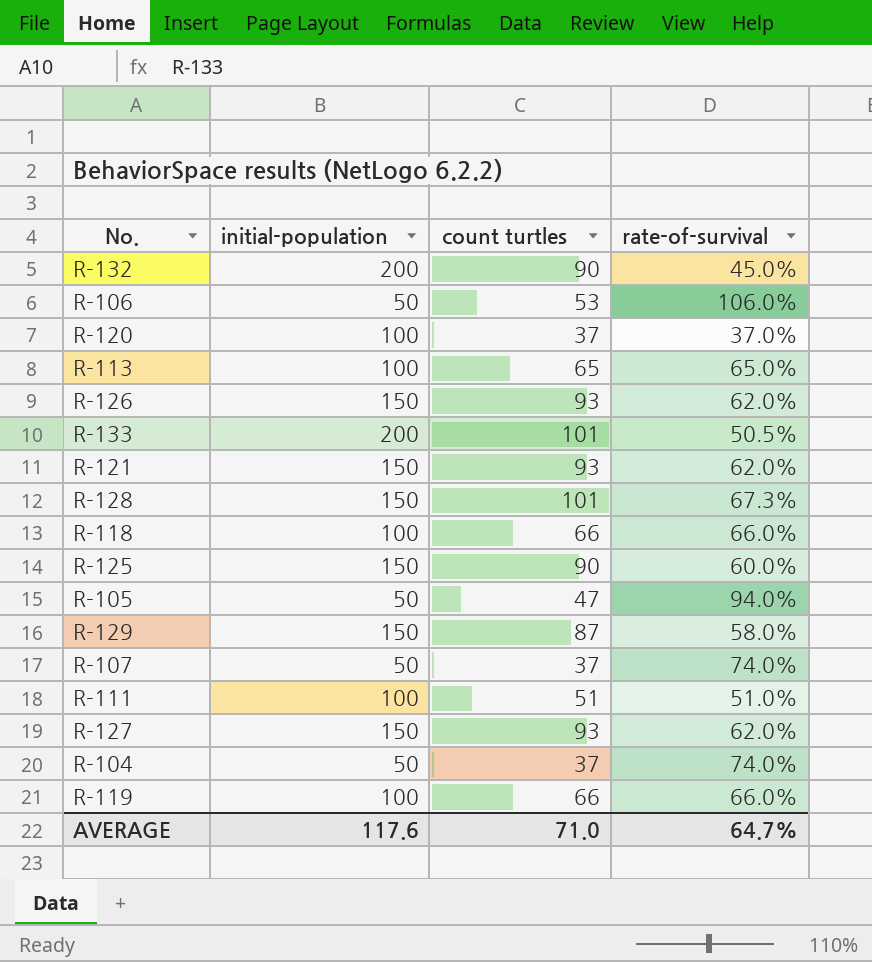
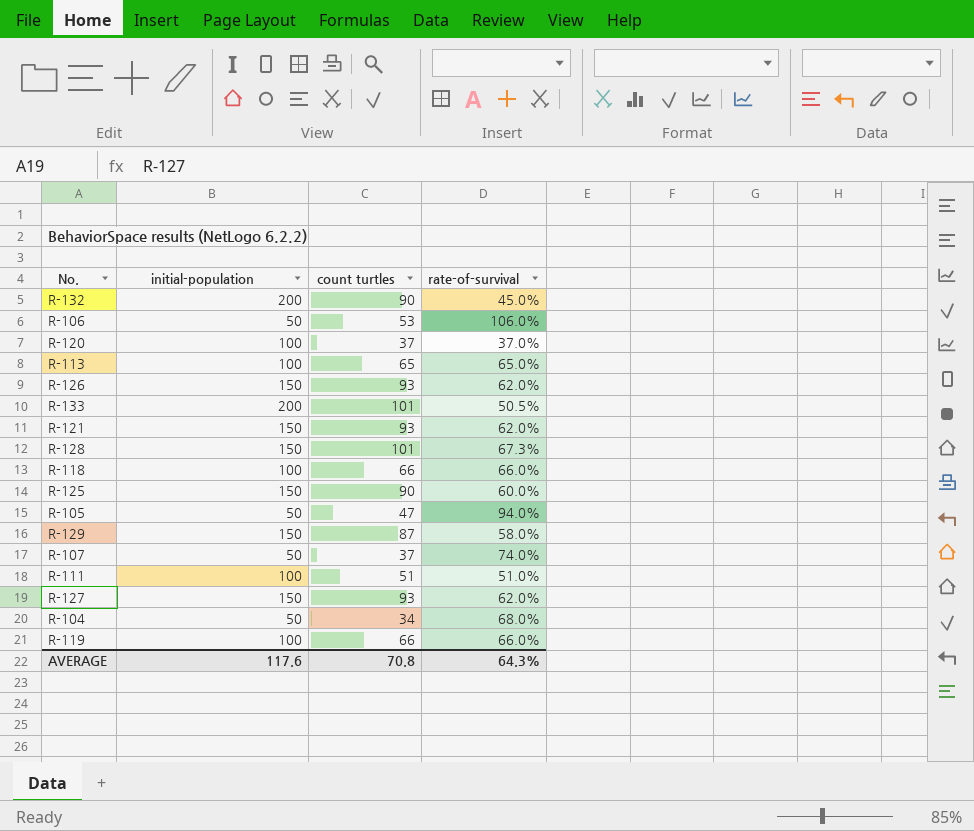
R-104 | count turtles: 37 -> 34
R-104 | rate-of-survival: 74.0% -> 68.0%
AVERAGE | count turtles: 71.0 -> 70.8
AVERAGE | rate-of-survival: 64.7% -> 64.3%

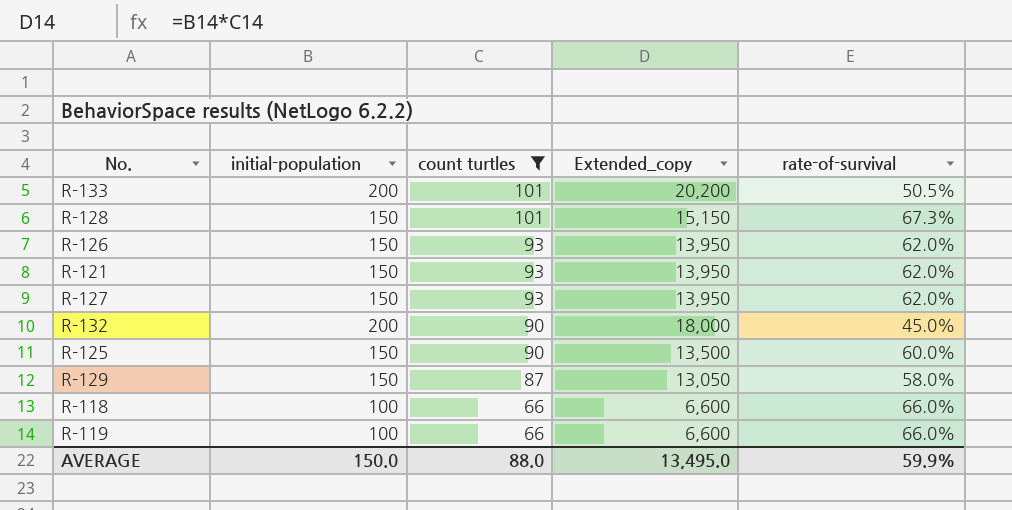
filter: none -> count turtles >= 66
row order: none -> count turtles descending
column Extended_copy | formula: none -> [initial-population] * [count turtles]
AVERAGE | initial-population: 117.6 -> 150.0
AVERAGE | count turtles: 70.8 -> 88.0
AVERAGE | rate-of-survival: 64.3% -> 59.9%

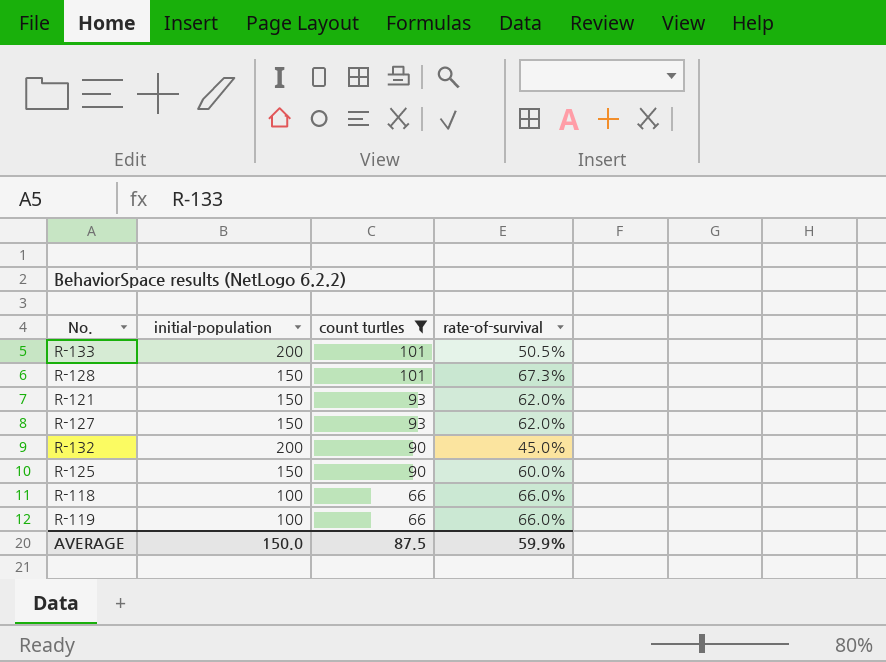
column Extended_copy | formula: [initial-population] * [count turtles] -> none
row R-126: 150 | 93 | 13,950 | 62.0% -> none
row R-129: 150 | 87 | 13,050 | 58.0% -> none
AVERAGE | count turtles: 88.0 -> 87.5

